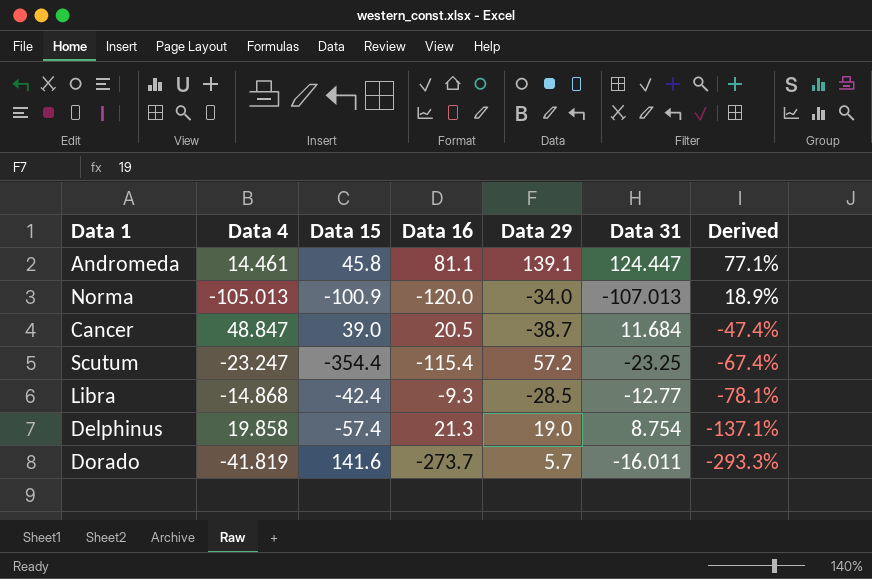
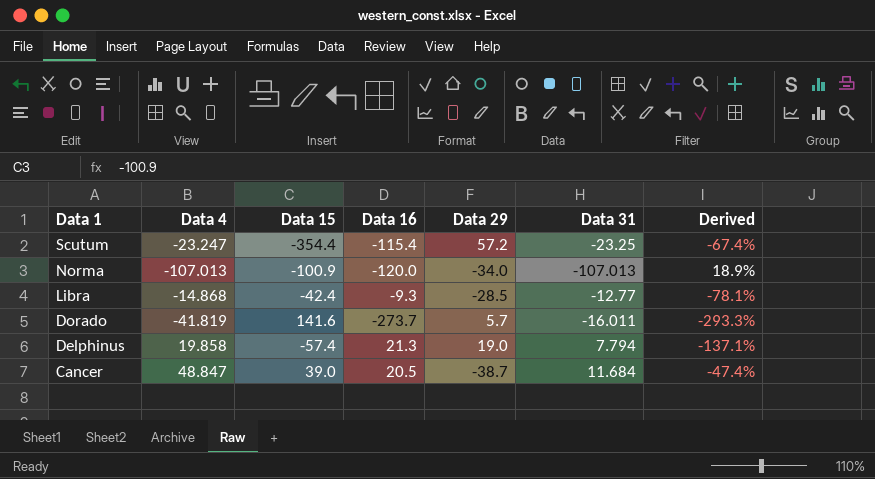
row order: Derived descending -> Data 1 descending
row Andromeda: 14.461 | 45.8 | 81.1 | 139.1 | 124.447 | 77.1% -> none
Norma | Data 4: -105.013 -> -107.013
Delphinus | Data 31: 8.754 -> 7.794

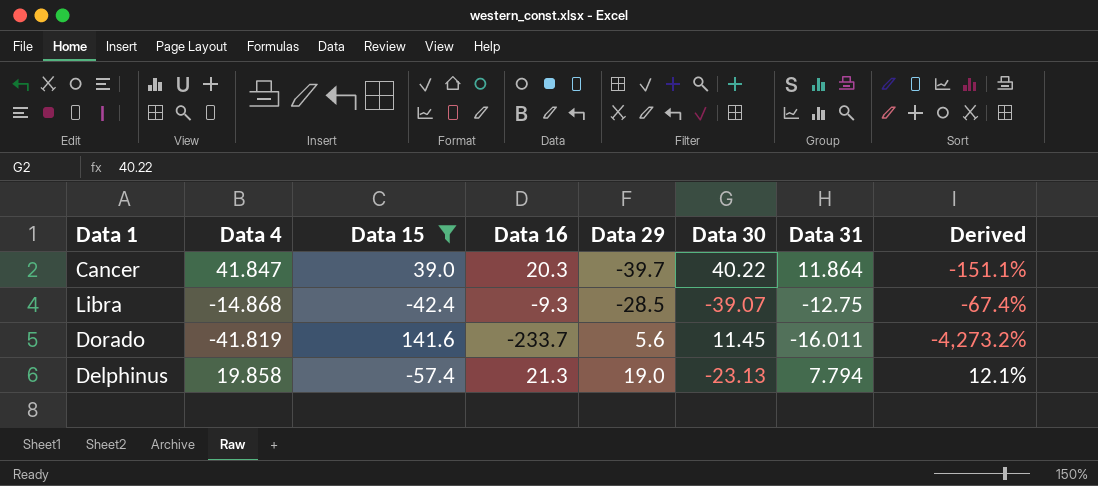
filter: none -> Data 15 >= -57.4
row order: Data 1 descending -> Data 29 ascending
column Data 30 | position: none -> 6
column Derived | formula: ([Data 16] - [Data 15]) / [Data 15] -> ([Data 16] - [Data 29]) / [Data 29]
Cancer | Data 4: 48.847 -> 41.847
Cancer | Data 16: 20.5 -> 20.3
Cancer | Data 29: -38.7 -> -39.7
Cancer | Data 31: 11.684 -> 11.864
Libra | Data 31: -12.77 -> -12.75
Dorado | Data 16: -273.7 -> -233.7
Dorado | Data 29: 5.7 -> 5.6

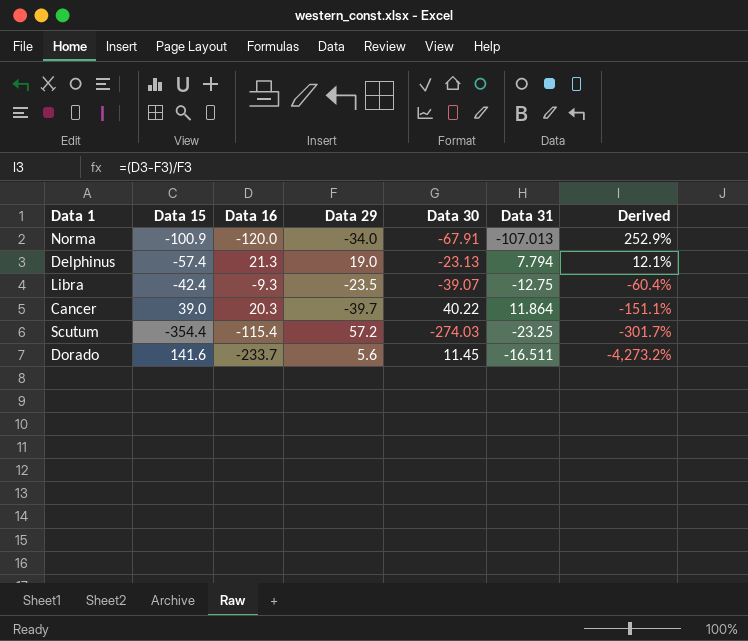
filter: Data 15 >= -57.4 -> none
row order: Data 29 ascending -> Derived descending
column Data 4 | position: 2 -> none
Libra | Data 29: -28.5 -> -23.5
Libra | Derived: -67.4% -> -60.4%
Dorado | Data 31: -16.011 -> -16.511

